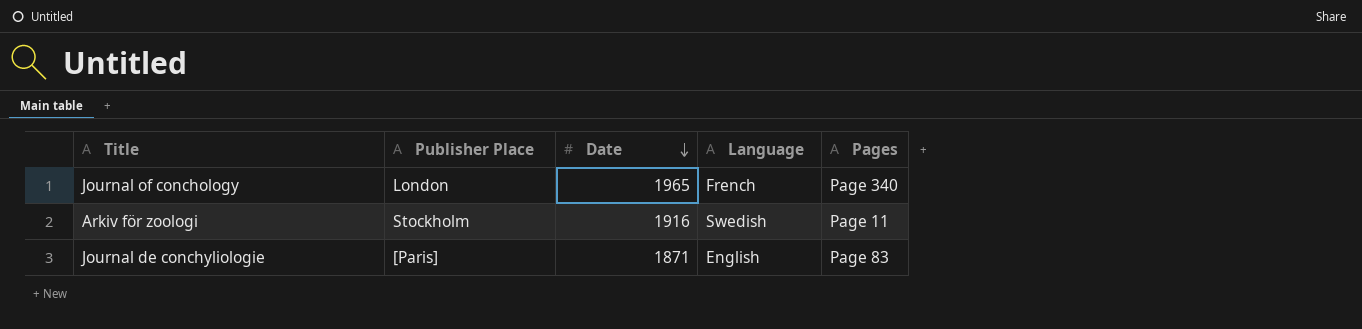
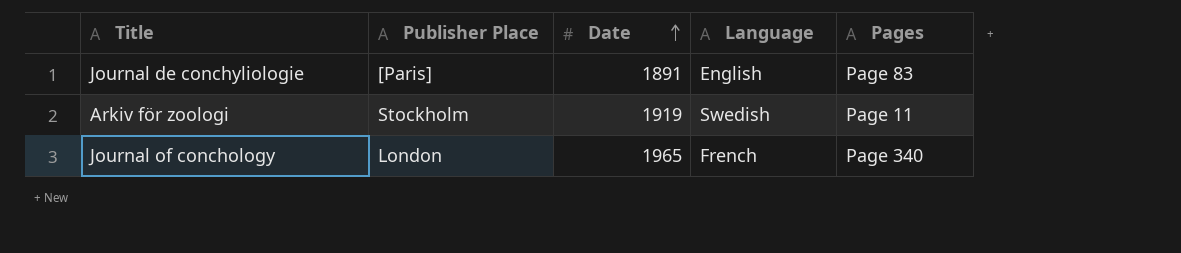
row order: Date descending -> Date ascending
Journal de conchyliologie | Date: 1871 -> 1891
Arkiv för zoologi | Date: 1916 -> 1919

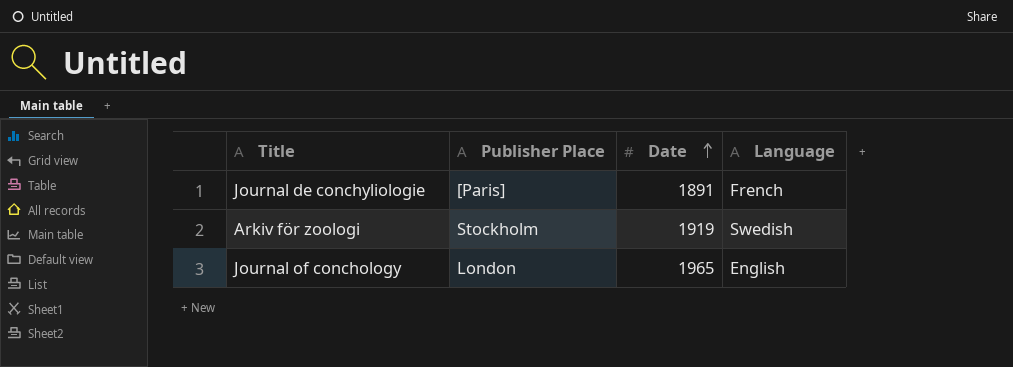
column Pages | position: 5 -> none
Journal de conchyliologie | Language: English -> French
Journal of conchology | Language: French -> English

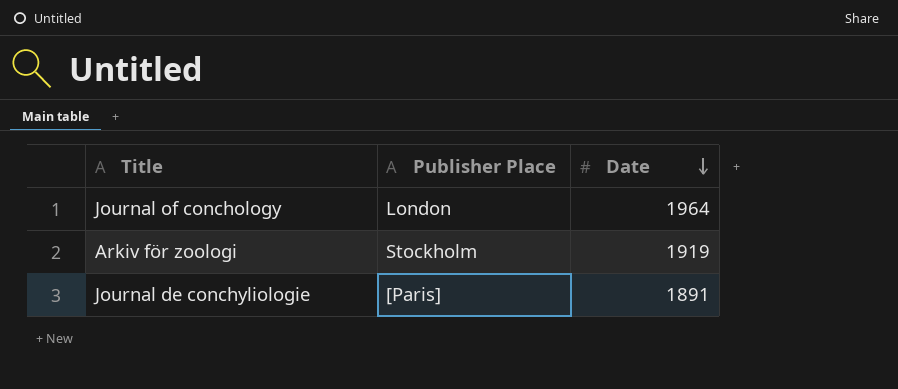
row order: Date ascending -> Date descending
column Language | position: 4 -> none
Journal of conchology | Date: 1965 -> 1964

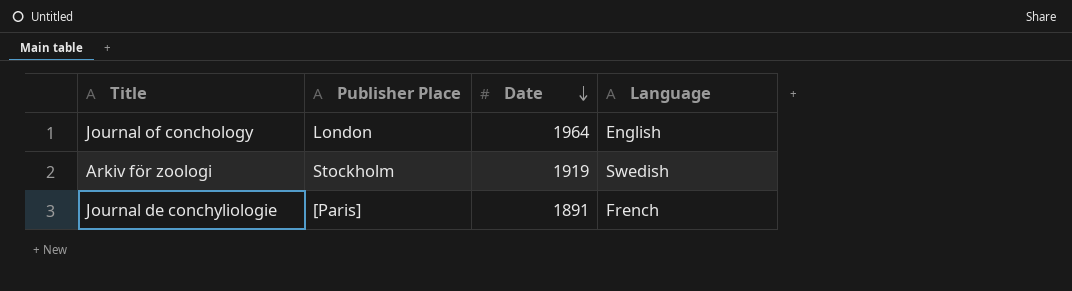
column Language | position: none -> 4

